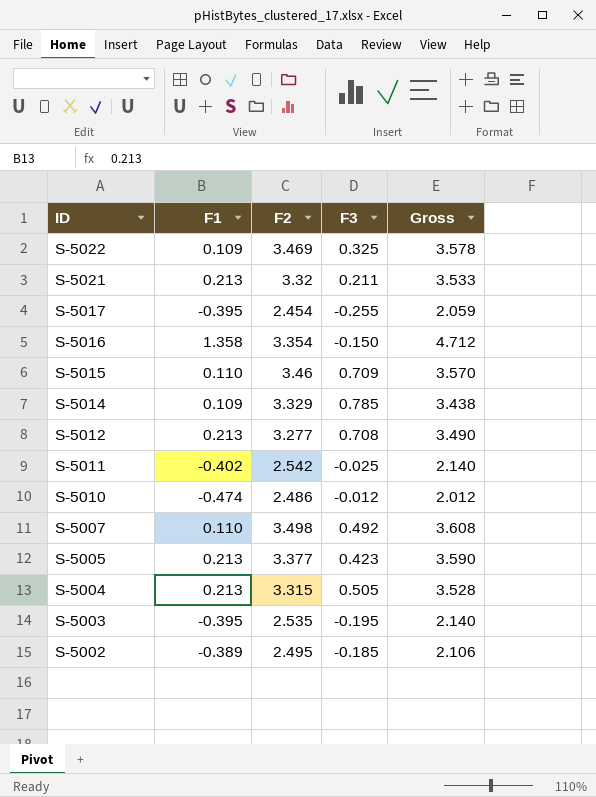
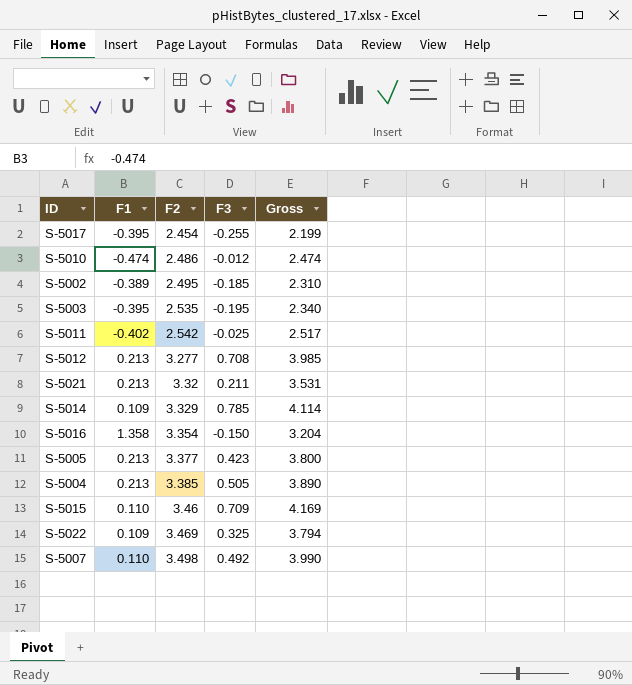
row order: ID descending -> F2 ascending
column Gross | formula: [F1] + [F2] -> [F2] + [F3]
S-5004 | F2: 3.315 -> 3.385

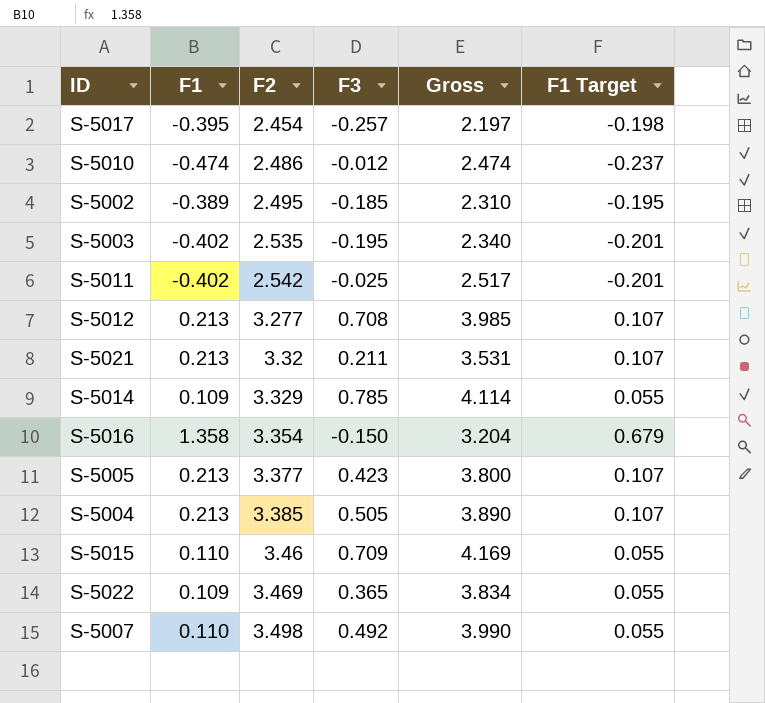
column F1 Target | formula: none -> [F1] * 0.5
S-5017 | F3: -0.255 -> -0.257
S-5017 | Gross: 2.199 -> 2.197
S-5003 | F1: -0.395 -> -0.402
S-5022 | F3: 0.325 -> 0.365
S-5022 | Gross: 3.794 -> 3.834

